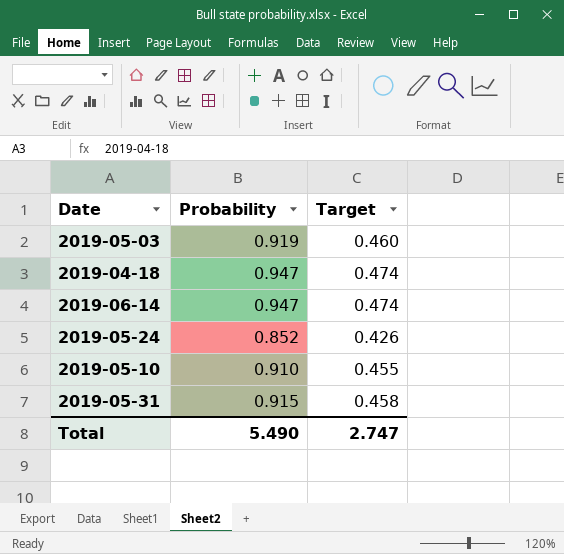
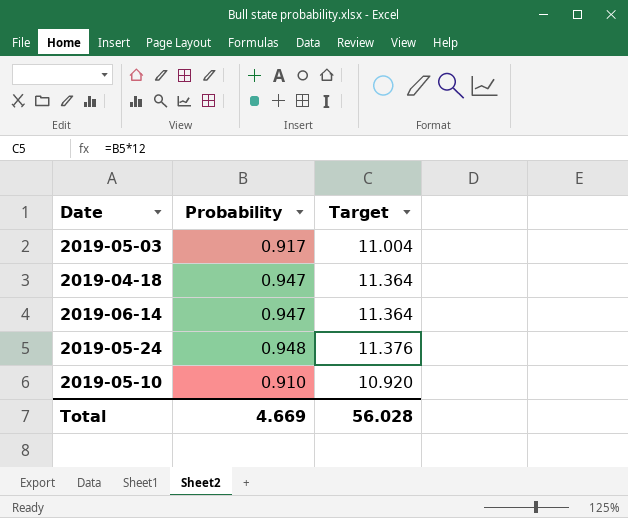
column Target | formula: [Probability] * 0.5 -> [Probability] * 12
row 2019-05-31: 0.915 | 0.458 -> none
2019-05-03 | Probability: 0.919 -> 0.917
2019-05-24 | Probability: 0.852 -> 0.948
Total | Probability: 5.490 -> 4.669
Total | Target: 2.747 -> 56.028

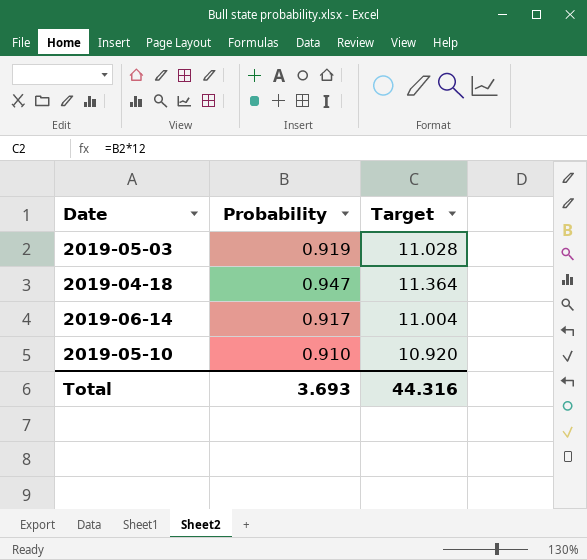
row 2019-05-24: 0.948 | 11.376 -> none
2019-05-03 | Probability: 0.917 -> 0.919
2019-05-03 | Target: 11.004 -> 11.028
2019-06-14 | Probability: 0.947 -> 0.917
2019-06-14 | Target: 11.364 -> 11.004
Total | Probability: 4.669 -> 3.693
Total | Target: 56.028 -> 44.316

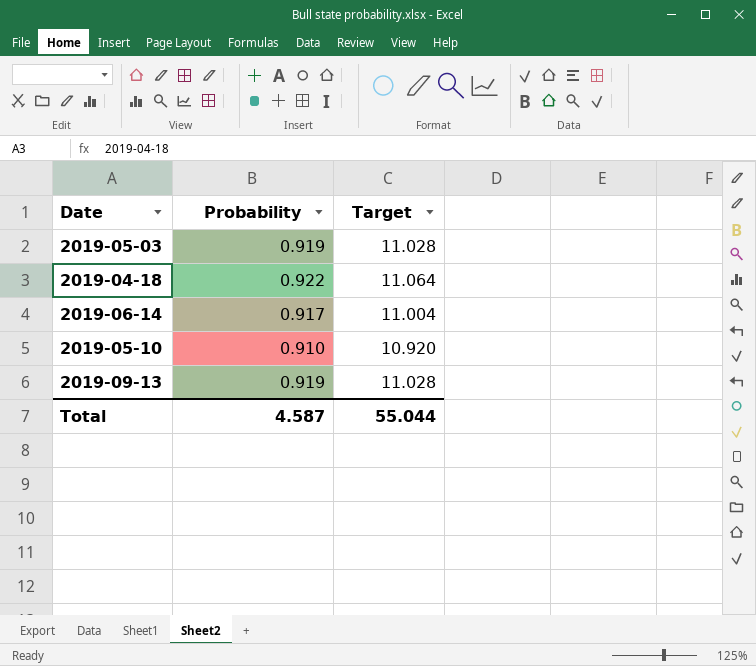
2019-04-18 | Probability: 0.947 -> 0.922
2019-04-18 | Target: 11.364 -> 11.064
row 2019-09-13: none -> 0.919 | 11.028
Total | Probability: 3.693 -> 4.587
Total | Target: 44.316 -> 55.044

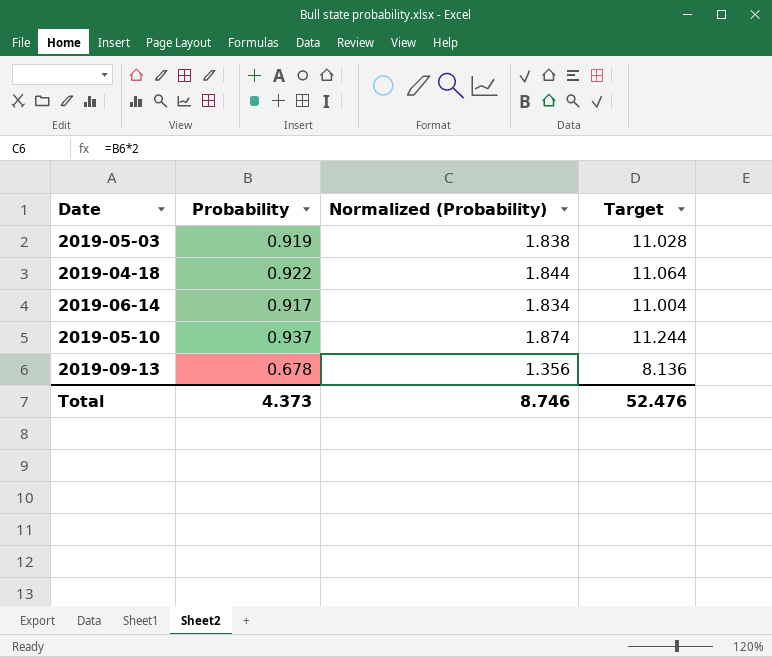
column Normalized (Probability) | formula: none -> [Probability] * 2
2019-05-10 | Probability: 0.910 -> 0.937
2019-05-10 | Target: 10.920 -> 11.244
2019-09-13 | Probability: 0.919 -> 0.678
2019-09-13 | Target: 11.028 -> 8.136
Total | Probability: 4.587 -> 4.373
Total | Target: 55.044 -> 52.476

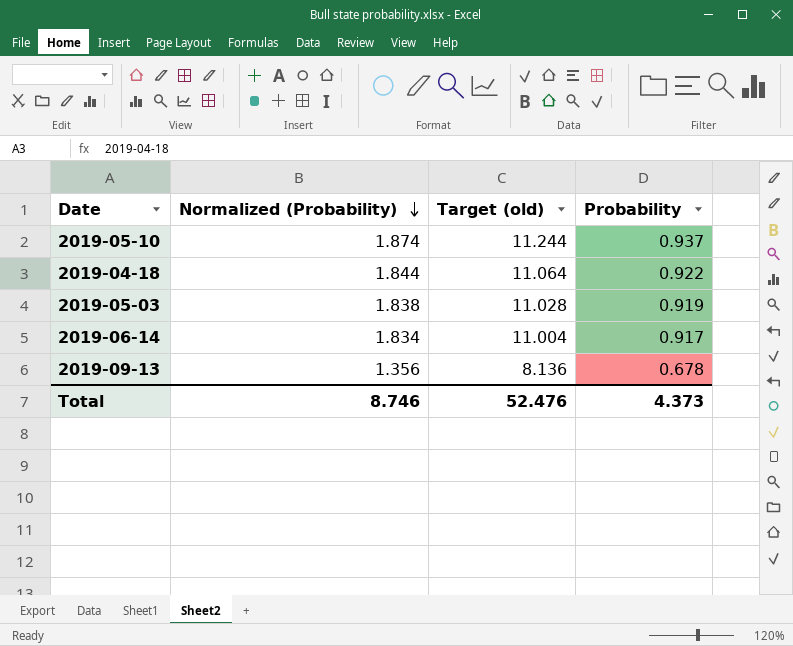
row order: none -> Normalized (Probability) descending
column name: Target -> Target (old)
column Probability | position: 2 -> 4

